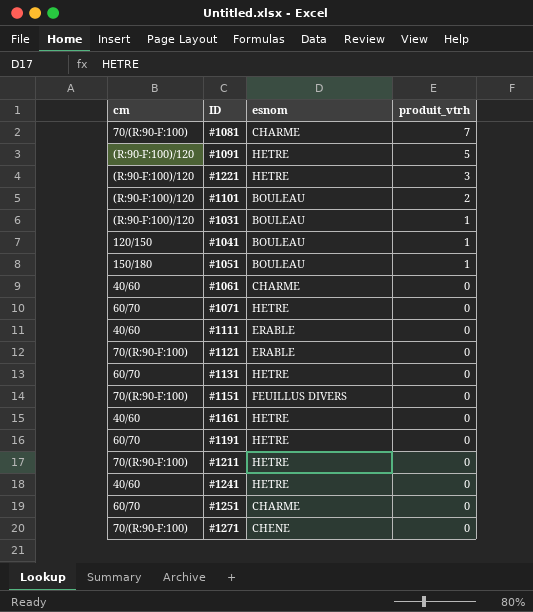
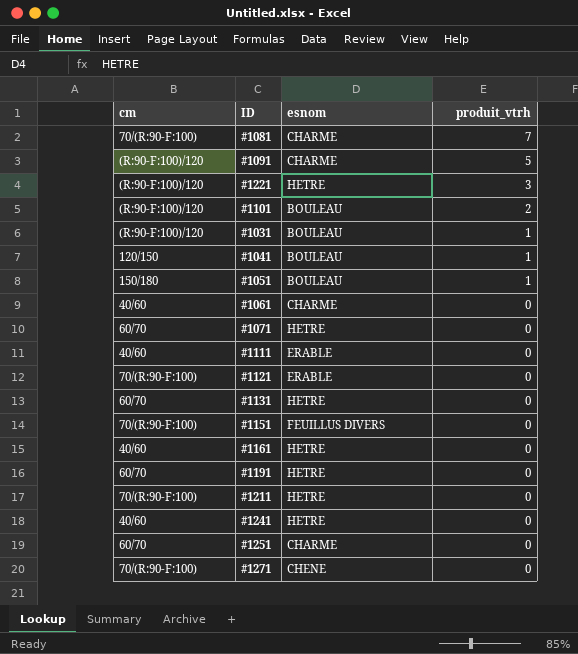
#1091 | esnom: HETRE -> CHARME

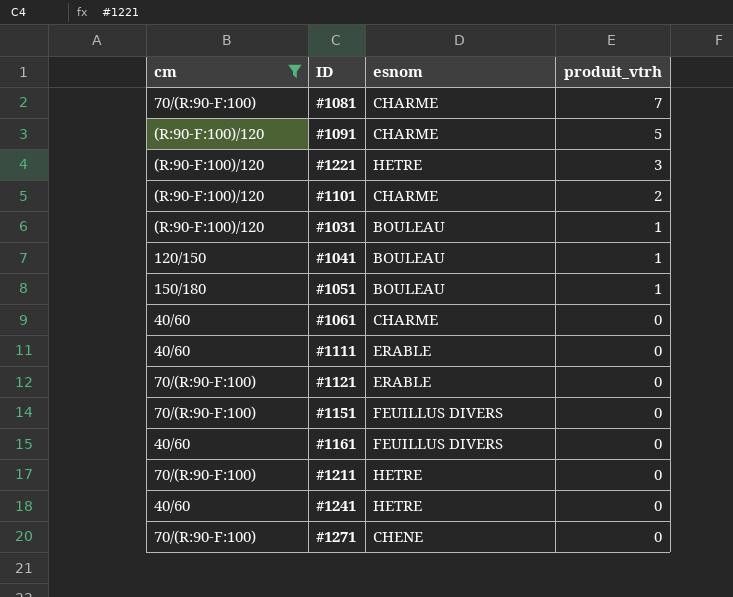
filter: none -> cm != 60/70
#1101 | esnom: BOULEAU -> CHARME
#1161 | esnom: HETRE -> FEUILLUS DIVERS

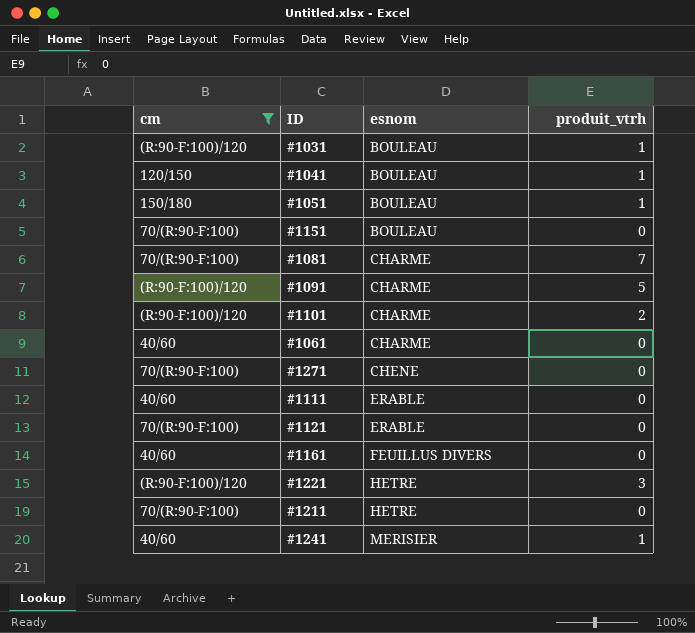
row order: produit_vtrh descending -> esnom ascending
#1151 | esnom: FEUILLUS DIVERS -> BOULEAU
#1241 | esnom: HETRE -> MERISIER
#1241 | produit_vtrh: 0 -> 1

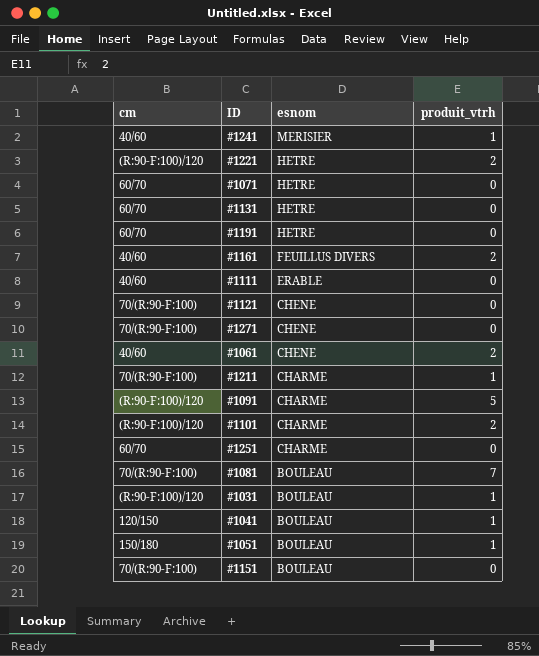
filter: cm != 60/70 -> none
row order: esnom ascending -> esnom descending
#1221 | produit_vtrh: 3 -> 2
#1161 | produit_vtrh: 0 -> 2
#1121 | esnom: ERABLE -> CHENE
#1061 | esnom: CHARME -> CHENE
#1061 | produit_vtrh: 0 -> 2
#1211 | esnom: HETRE -> CHARME
#1211 | produit_vtrh: 0 -> 1
#1081 | esnom: CHARME -> BOULEAU

